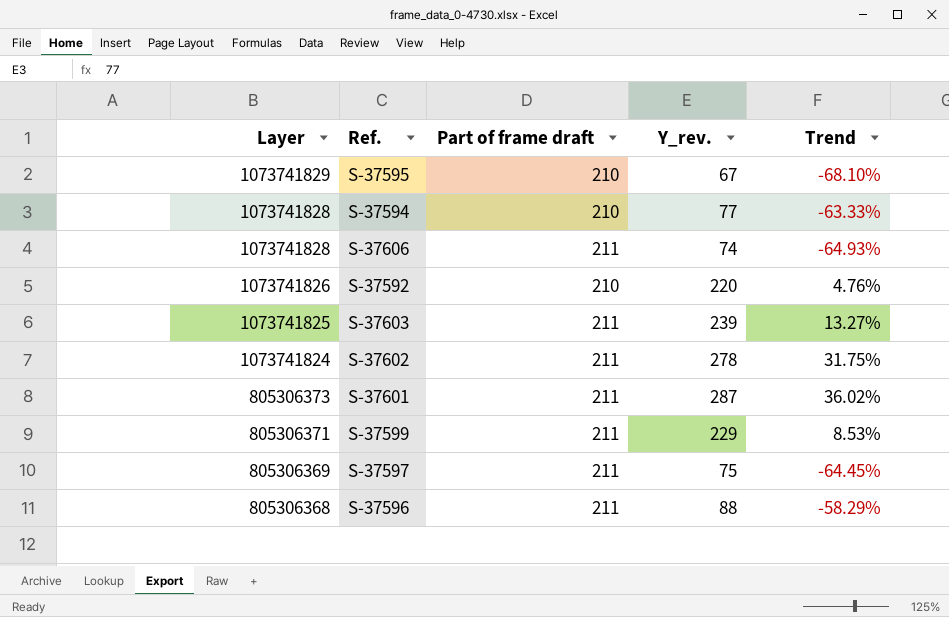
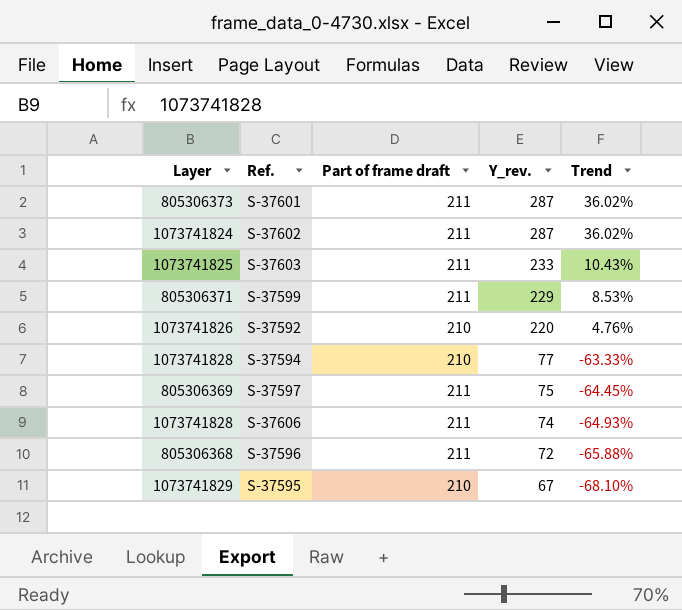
row order: Layer descending -> Y_rev. descending
S-37602 | Y_rev.: 278 -> 287
S-37602 | Trend: 31.75% -> 36.02%
S-37603 | Y_rev.: 239 -> 233
S-37603 | Trend: 13.27% -> 10.43%
S-37596 | Y_rev.: 88 -> 72
S-37596 | Trend: -58.29% -> -65.88%

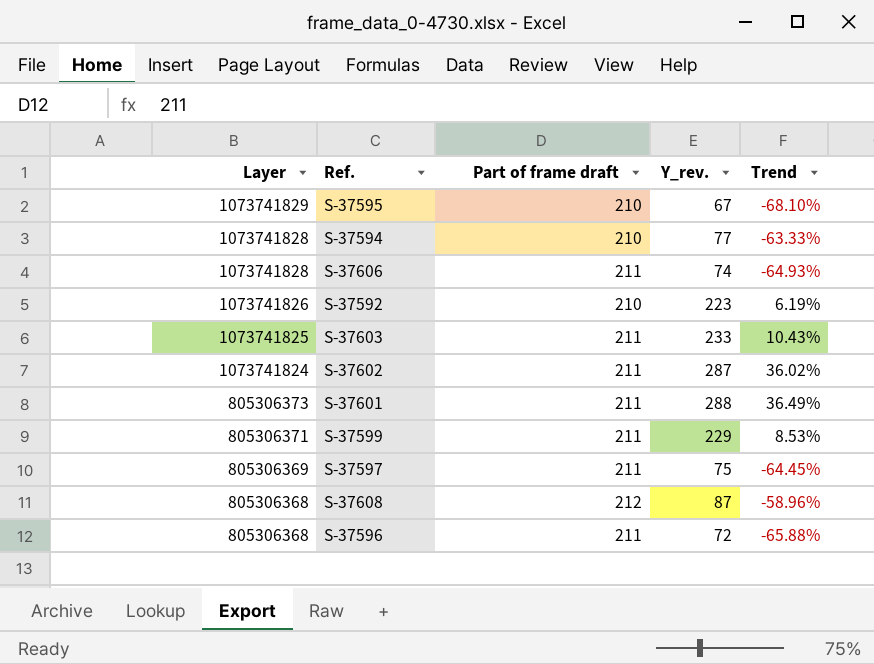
row order: Y_rev. descending -> Layer descending
S-37592 | Y_rev.: 220 -> 223
S-37592 | Trend: 4.76% -> 6.19%
S-37601 | Y_rev.: 287 -> 288
S-37601 | Trend: 36.02% -> 36.49%
row S-37608: none -> 805306368 | 212 | 87 | -58.96%

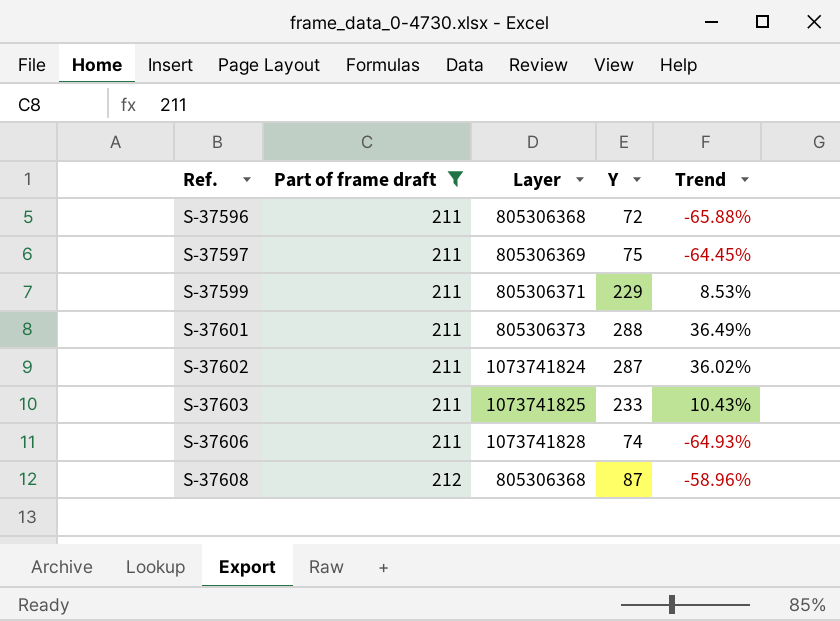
filter: none -> Part of frame draft != 210
row order: Layer descending -> Ref. ascending
column Layer | position: 1 -> 3
column name: Y_rev. -> Y

